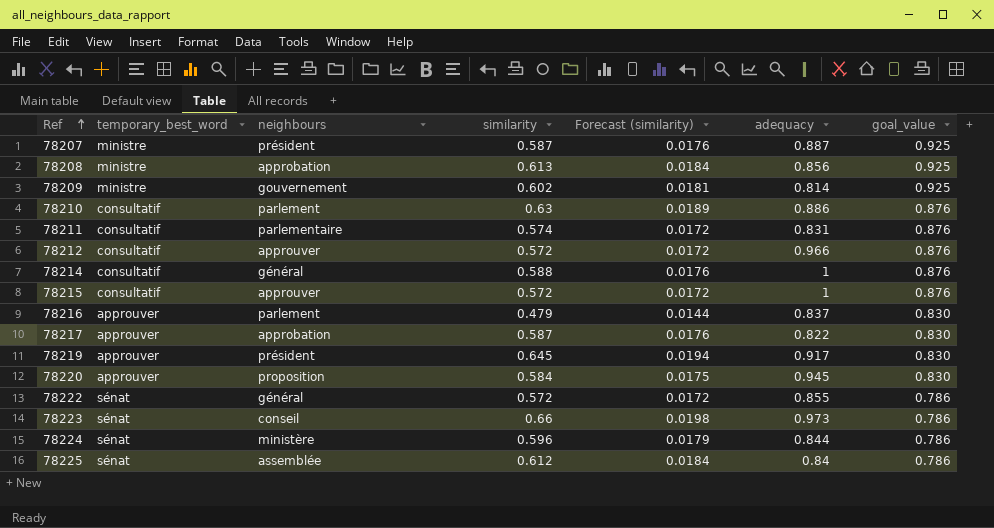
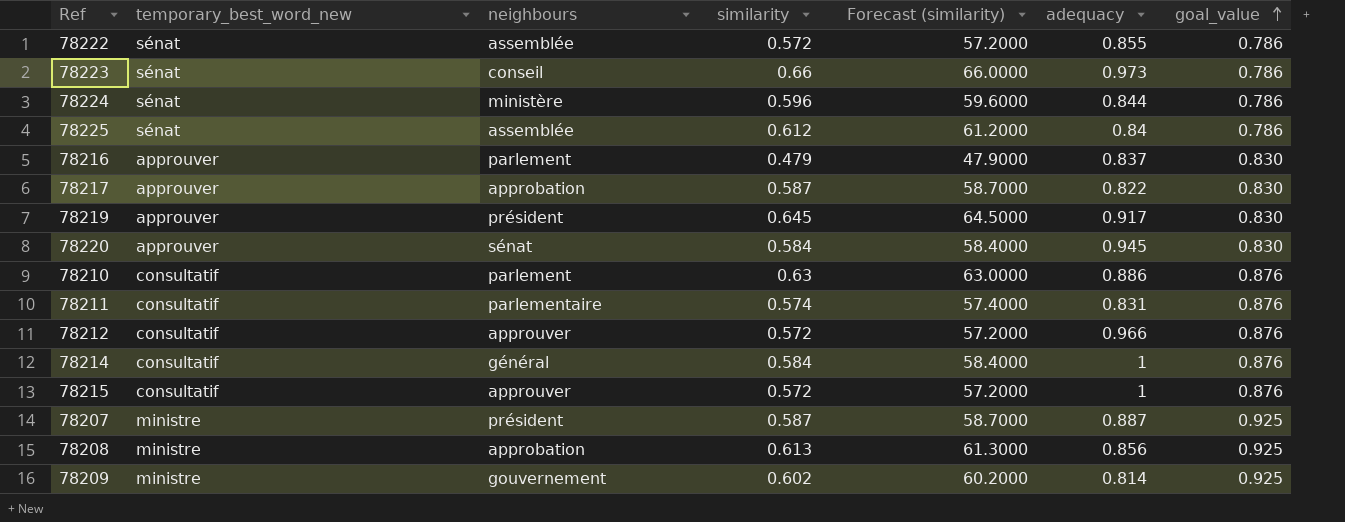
row order: Ref ascending -> goal_value ascending
column name: temporary_best_word -> temporary_best_word_new
column Forecast (similarity) | formula: [similarity] * 0.03 -> [similarity] * 100
78222 | neighbours: général -> assemblée
78220 | neighbours: proposition -> sénat
78214 | similarity: 0.588 -> 0.584

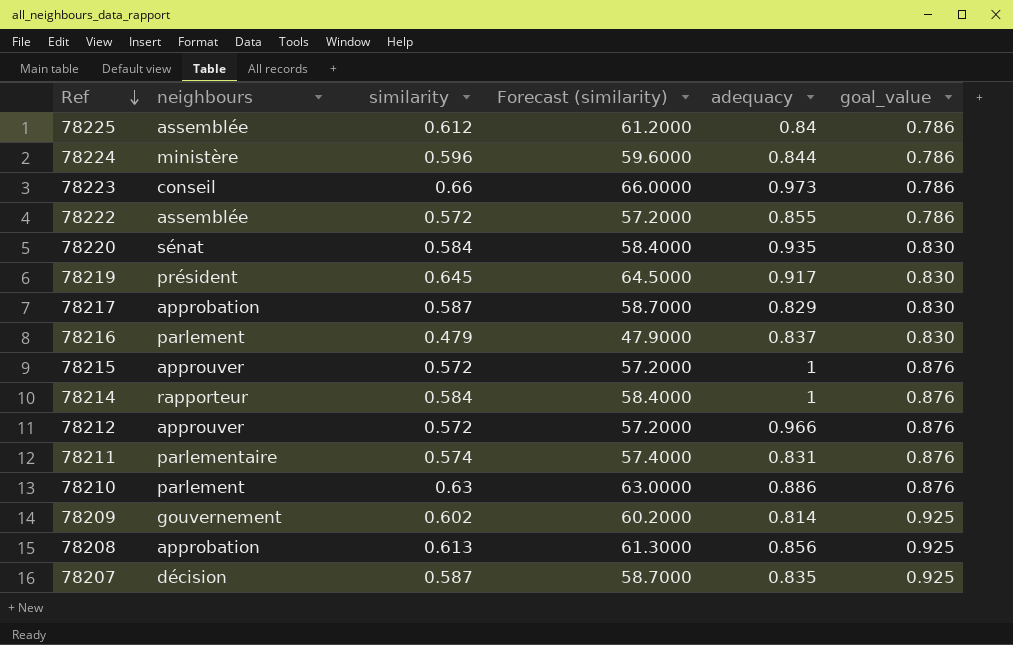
row order: goal_value ascending -> Ref descending
column temporary_best_word_new | position: 2 -> none
78220 | adequacy: 0.945 -> 0.935
78217 | adequacy: 0.822 -> 0.829
78214 | neighbours: général -> rapporteur
78207 | neighbours: président -> décision
78207 | adequacy: 0.887 -> 0.835

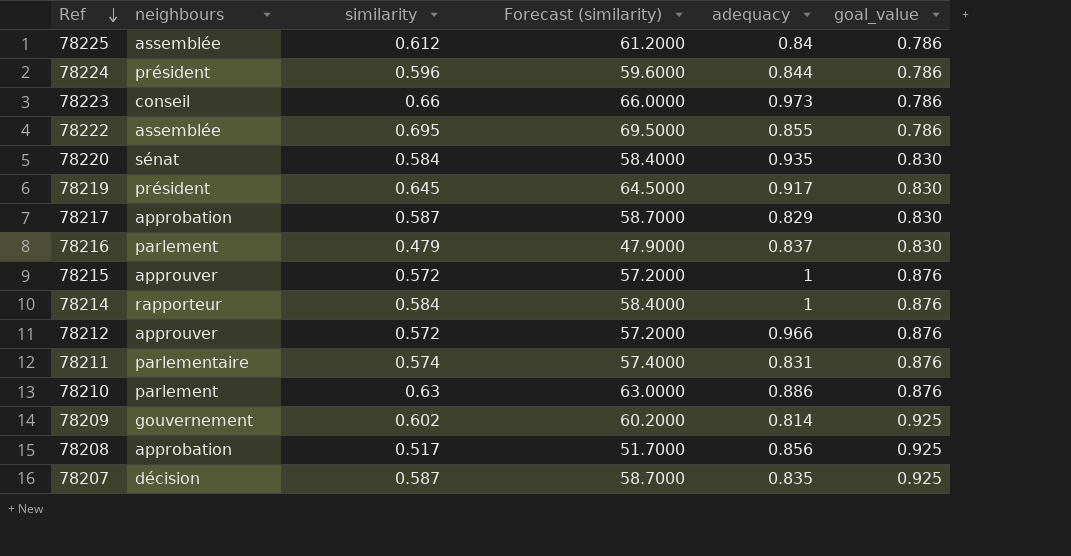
78224 | neighbours: ministère -> président
78222 | similarity: 0.572 -> 0.695
78222 | Forecast (similarity): 57.2000 -> 69.5000
78208 | similarity: 0.613 -> 0.517
78208 | Forecast (similarity): 61.3000 -> 51.7000

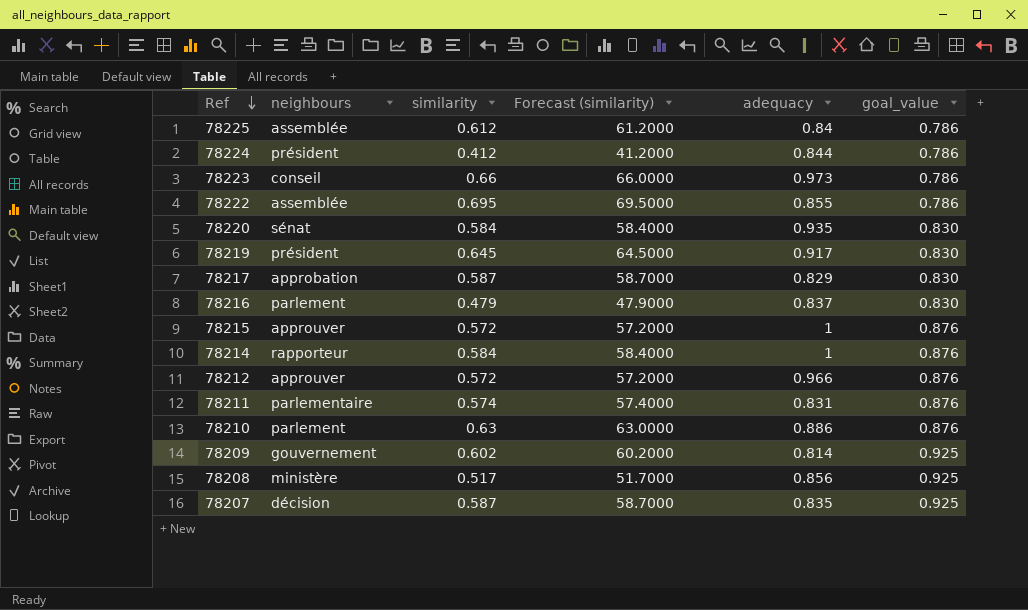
78224 | similarity: 0.596 -> 0.412
78224 | Forecast (similarity): 59.6000 -> 41.2000
78208 | neighbours: approbation -> ministère

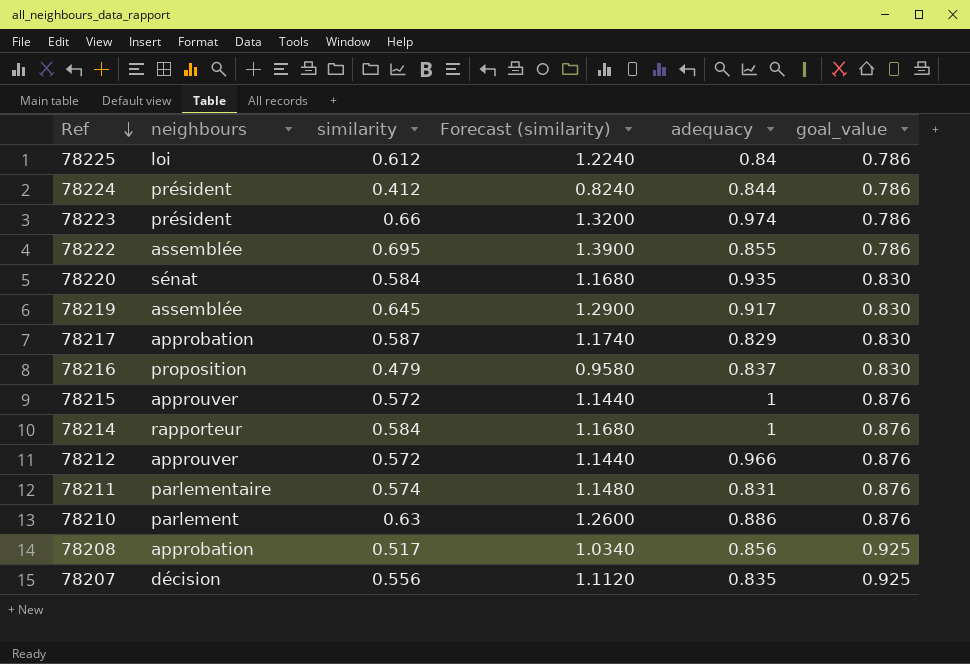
column Forecast (similarity) | formula: [similarity] * 100 -> [similarity] * 2
row 78209: gouvernement | 0.602 | 60.2000 | 0.814 | 0.925 -> none
78225 | neighbours: assemblée -> loi
78223 | neighbours: conseil -> président
78223 | adequacy: 0.973 -> 0.974
78219 | neighbours: président -> assemblée
78216 | neighbours: parlement -> proposition
78208 | neighbours: ministère -> approbation
78207 | similarity: 0.587 -> 0.556

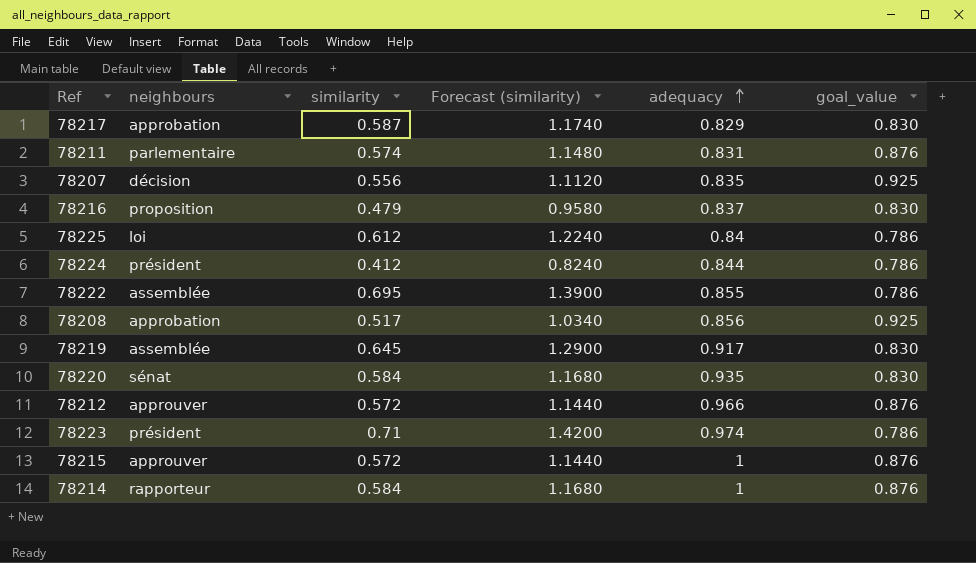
row order: Ref descending -> adequacy ascending
row 78210: parlement | 0.63 | 1.2600 | 0.886 | 0.876 -> none
78223 | similarity: 0.66 -> 0.71
78223 | Forecast (similarity): 1.3200 -> 1.4200

